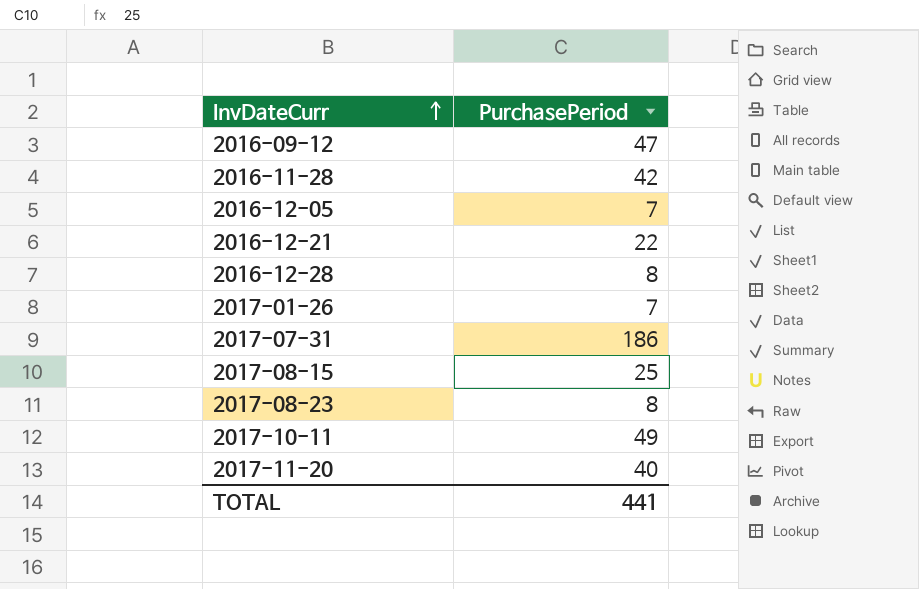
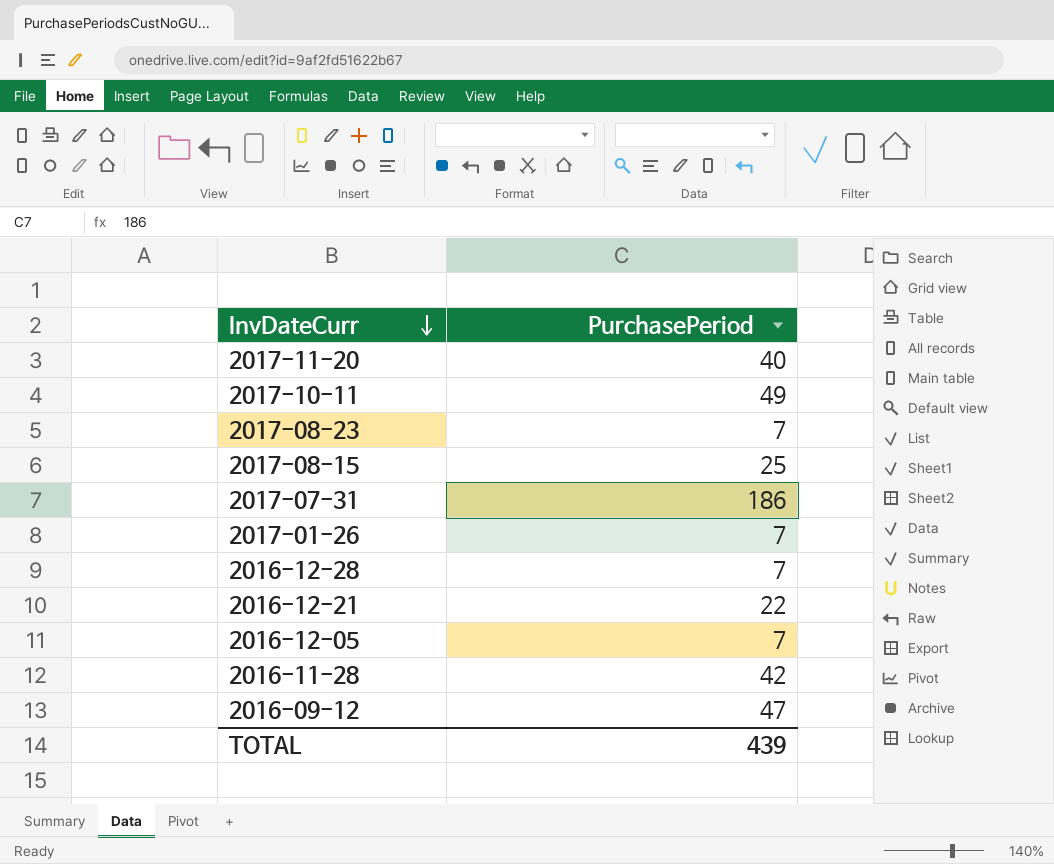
row order: InvDateCurr ascending -> InvDateCurr descending
2017-08-23 | PurchasePeriod: 8 -> 7
2016-12-28 | PurchasePeriod: 8 -> 7
TOTAL | PurchasePeriod: 441 -> 439

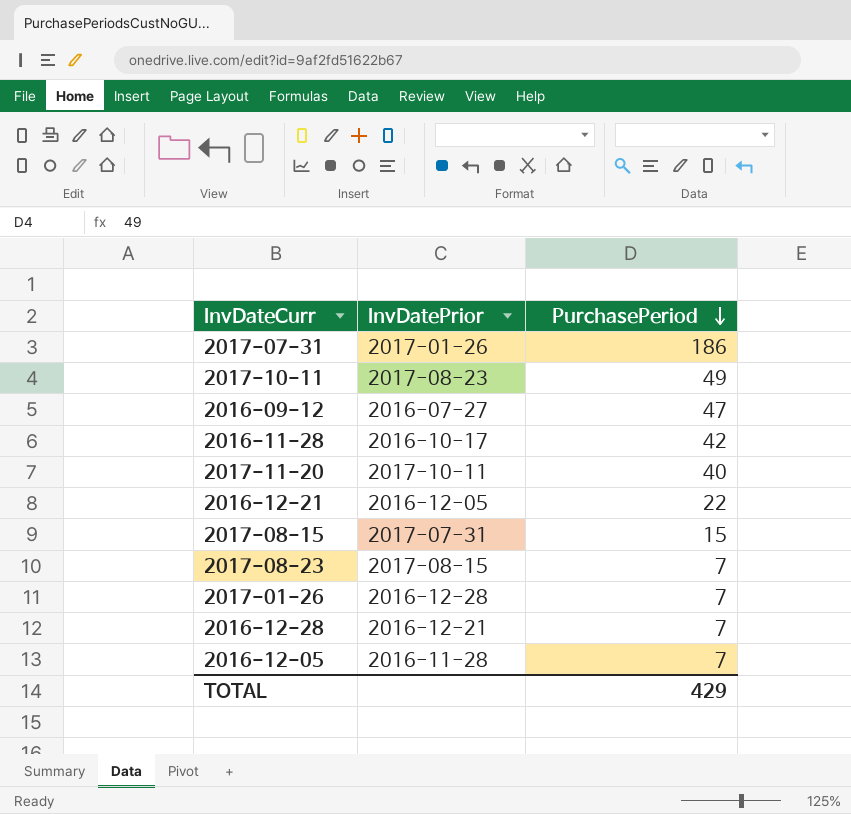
row order: InvDateCurr descending -> PurchasePeriod descending
column InvDatePrior | position: none -> 2
2017-08-15 | PurchasePeriod: 25 -> 15
TOTAL | PurchasePeriod: 439 -> 429

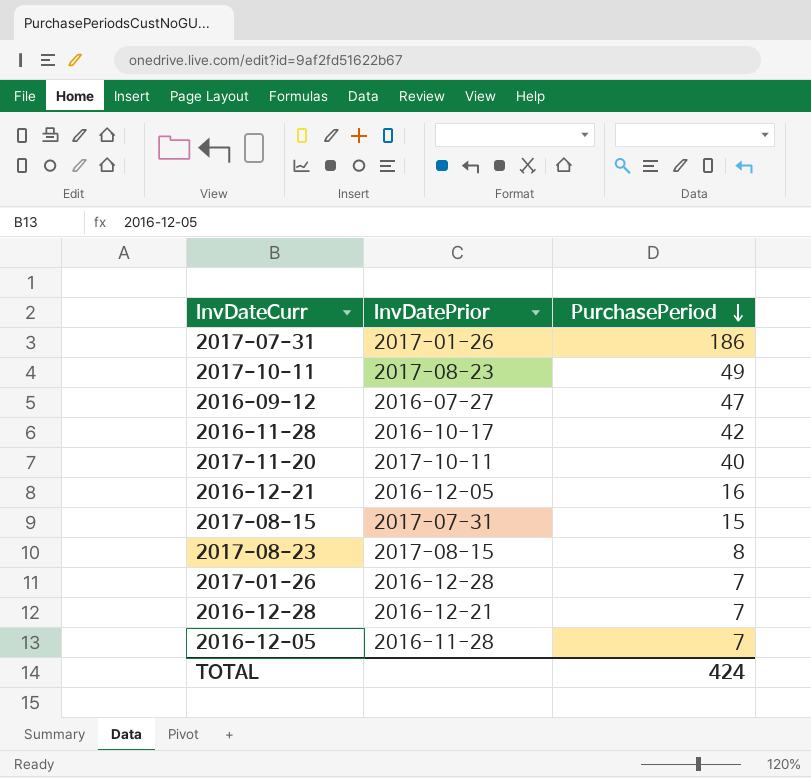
2016-12-21 | PurchasePeriod: 22 -> 16
2017-08-23 | PurchasePeriod: 7 -> 8
TOTAL | PurchasePeriod: 429 -> 424

